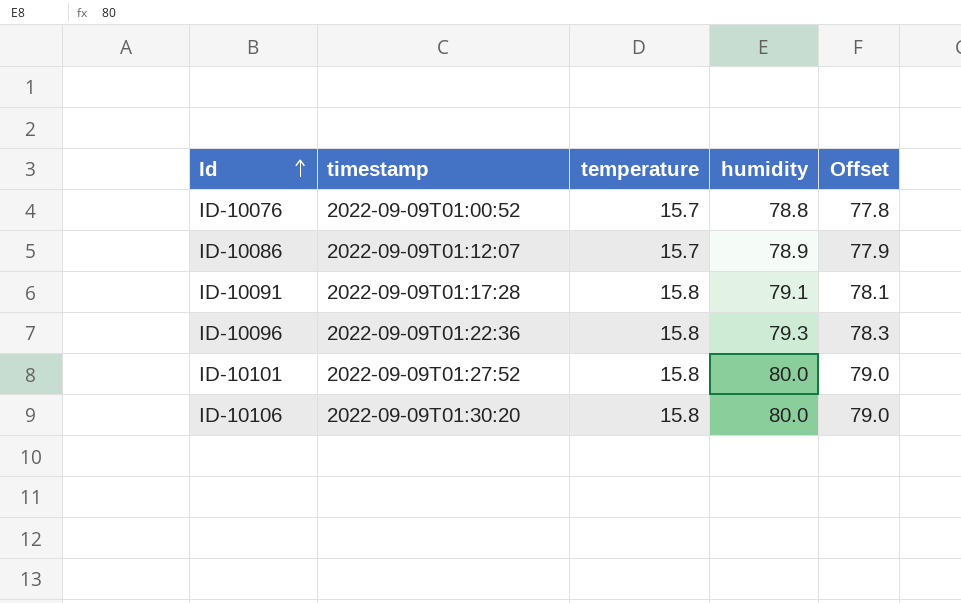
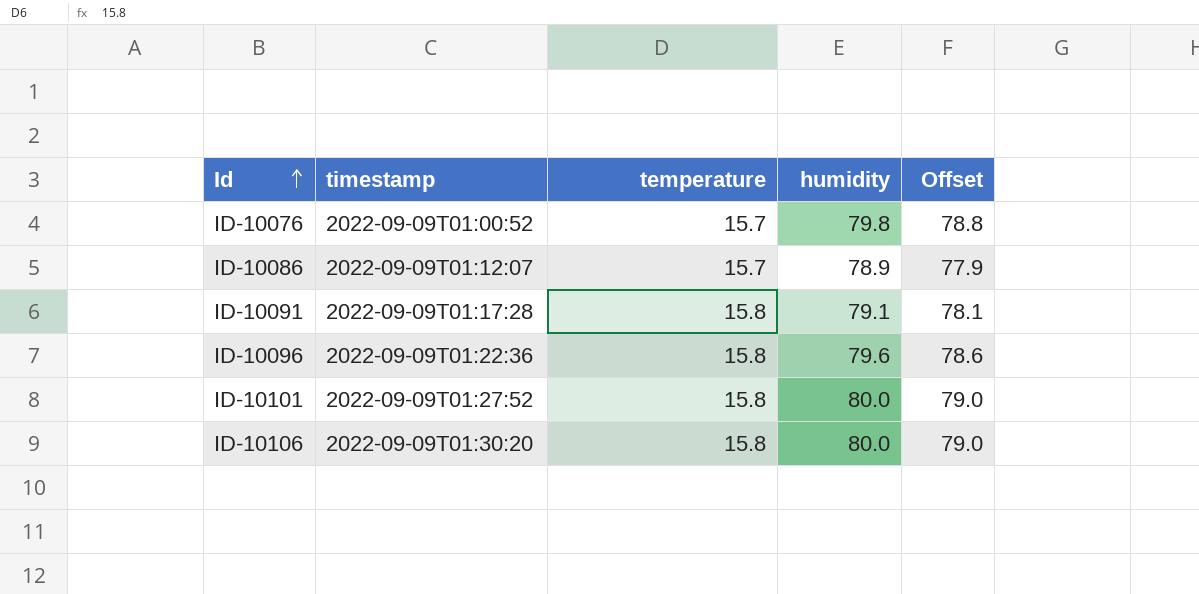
ID-10076 | humidity: 78.8 -> 79.8
ID-10076 | Offset: 77.8 -> 78.8
ID-10096 | humidity: 79.3 -> 79.6
ID-10096 | Offset: 78.3 -> 78.6

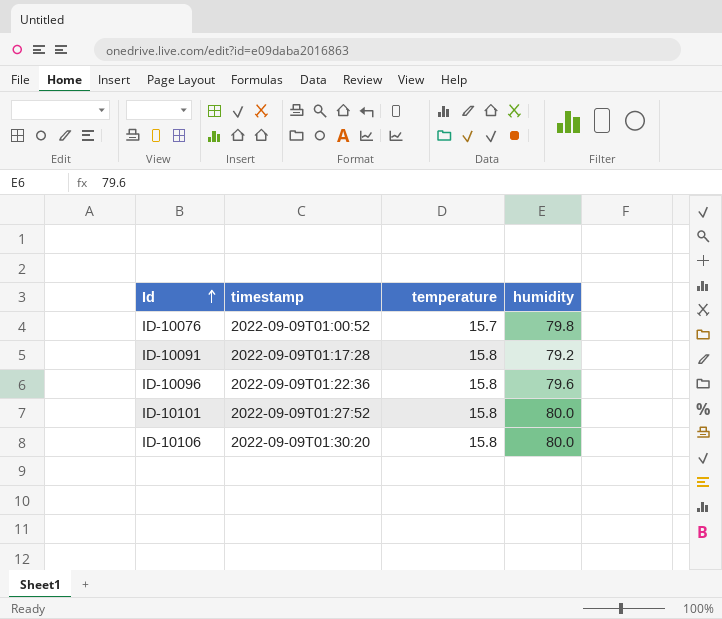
column Offset | formula: [humidity] - 1 -> none
row ID-10086: 2022-09-09T01:12:07 | 15.7 | 78.9 | 77.9 -> none
ID-10091 | humidity: 79.1 -> 79.2

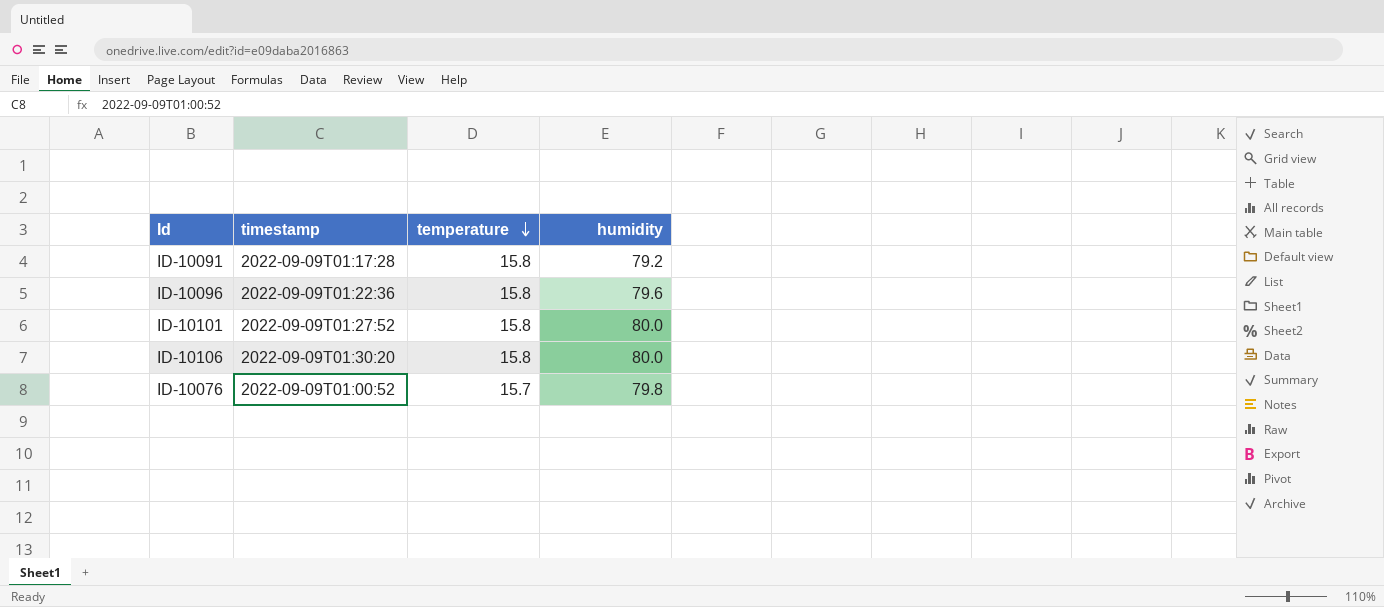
row order: Id ascending -> temperature descending

